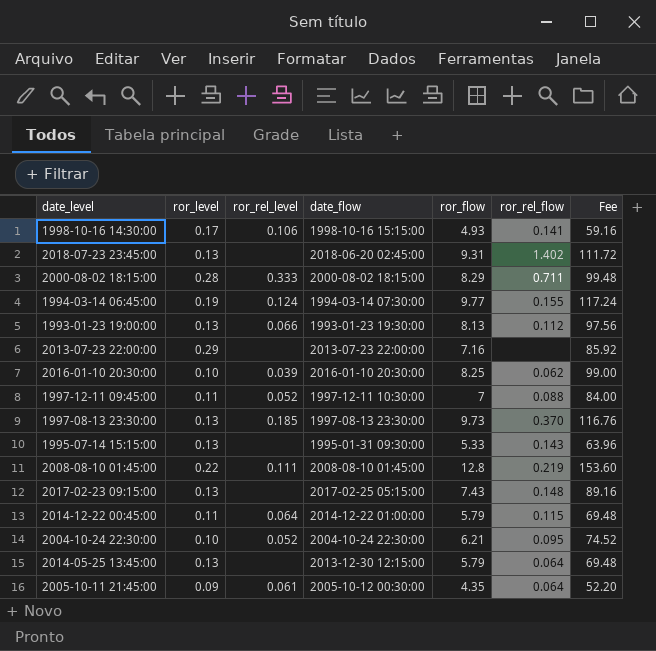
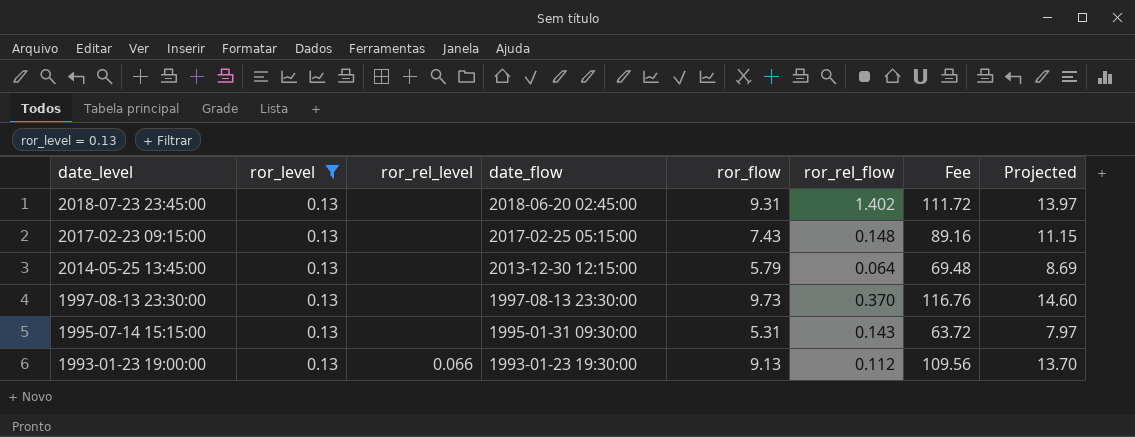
filter: none -> ror_level = 0.13
row order: none -> date_level descending
column Projected | formula: none -> [ror_flow] * 1.5
1997-08-13 23:30:00 | ror_rel_level: 0.185 -> none
1995-07-14 15:15:00 | ror_flow: 5.33 -> 5.31
1995-07-14 15:15:00 | Fee: 63.96 -> 63.72
1993-01-23 19:00:00 | ror_flow: 8.13 -> 9.13
1993-01-23 19:00:00 | Fee: 97.56 -> 109.56

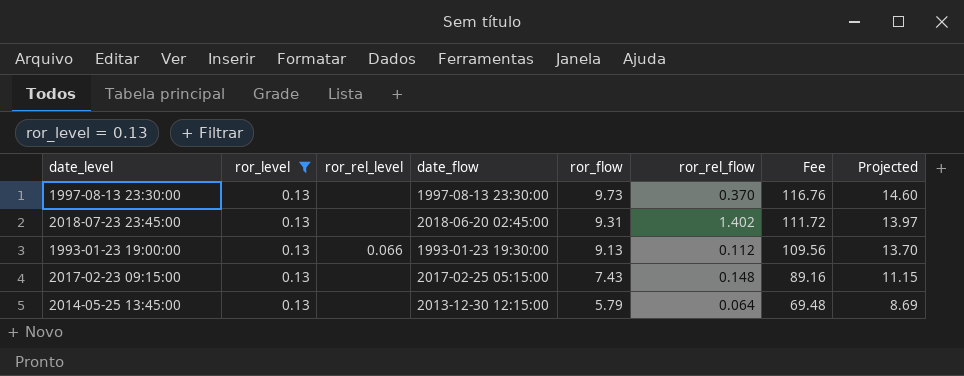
row order: date_level descending -> ror_flow descending
row 1995-07-14 15:15:00: 0.13 | none | 1995-01-31 09:30:00 | 5.31 | 0.143 | 63.72 | 7.97 -> none

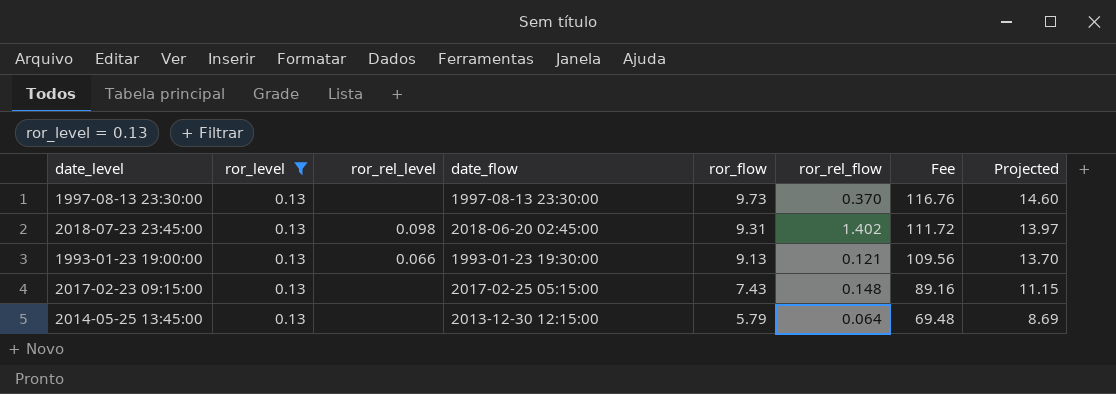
2018-07-23 23:45:00 | ror_rel_level: none -> 0.098
1993-01-23 19:00:00 | ror_rel_flow: 0.112 -> 0.121

